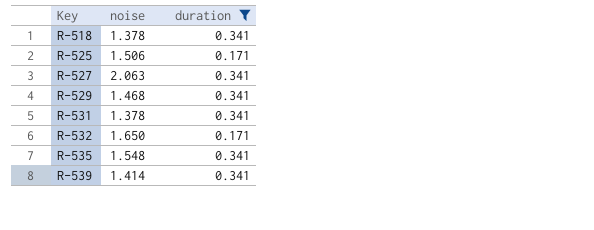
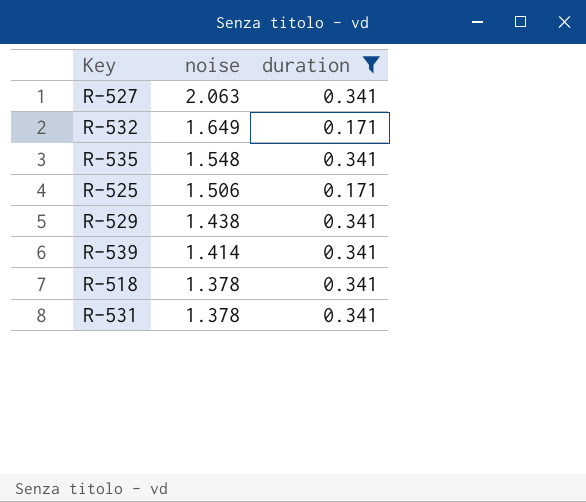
row order: Key ascending -> noise descending
R-532 | noise: 1.650 -> 1.649
R-529 | noise: 1.468 -> 1.438

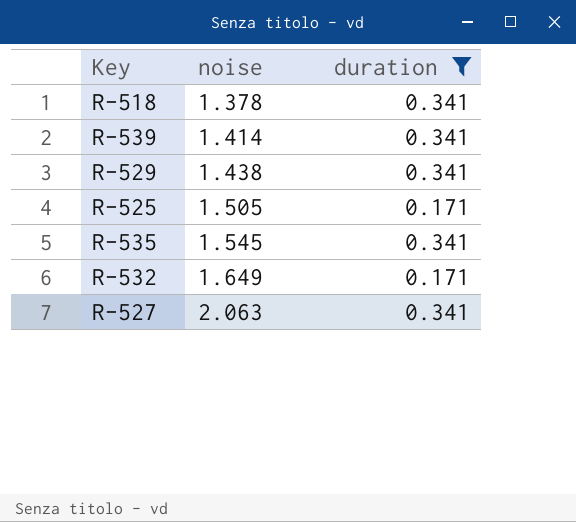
row order: noise descending -> noise ascending
row R-531: 1.378 | 0.341 -> none
R-525 | noise: 1.506 -> 1.505
R-535 | noise: 1.548 -> 1.545

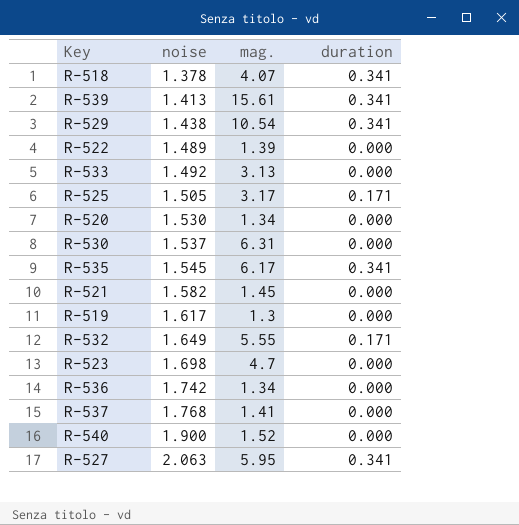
filter: duration != 0.000 -> none
column mag. | position: none -> 3
R-539 | noise: 1.414 -> 1.413

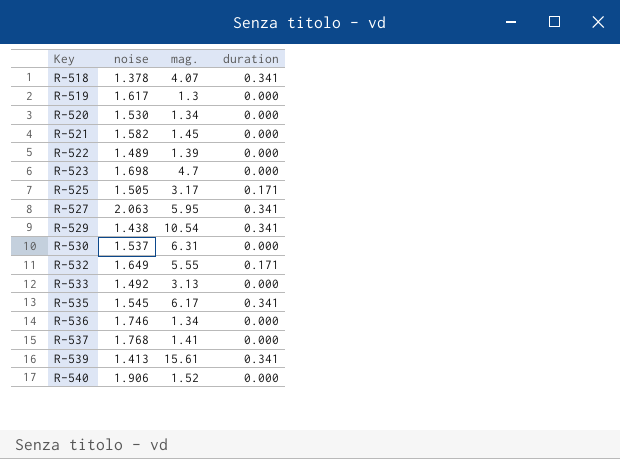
row order: noise ascending -> Key ascending
R-536 | noise: 1.742 -> 1.746
R-540 | noise: 1.900 -> 1.906

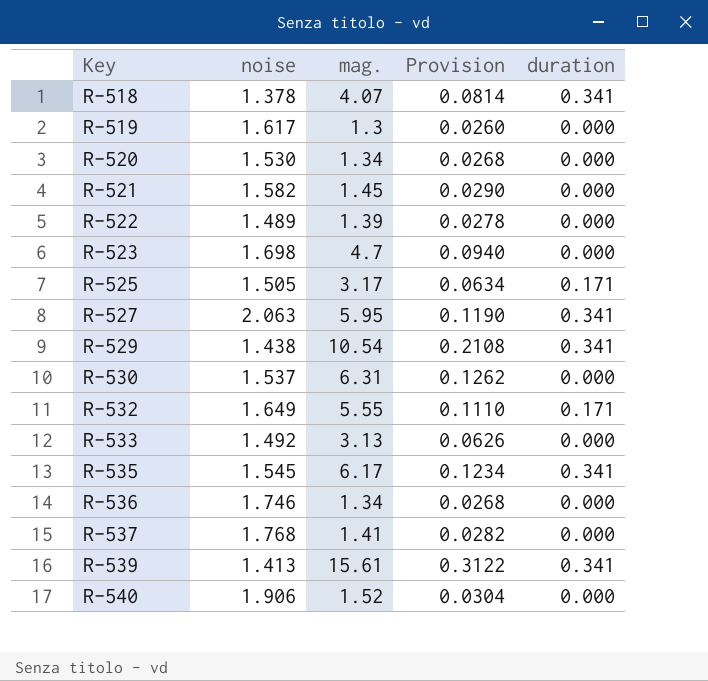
column Provision | formula: none -> [mag.] * 0.02

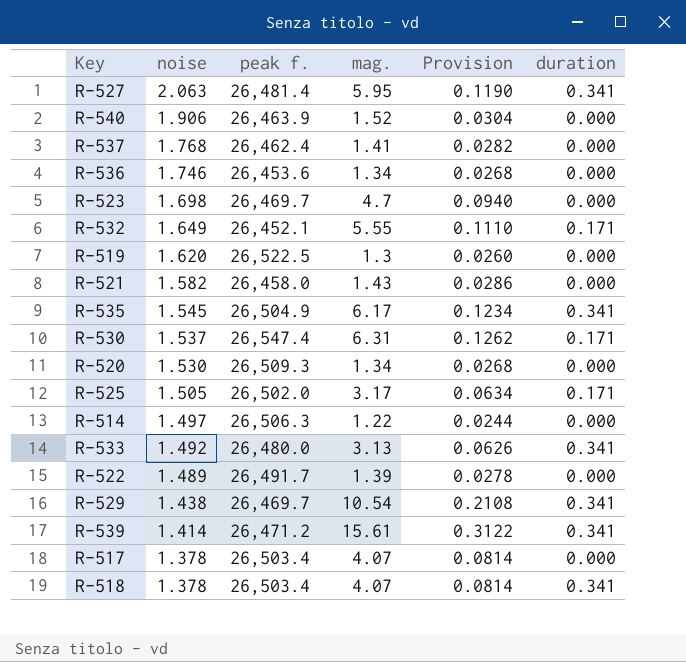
row order: Key ascending -> noise descending
column peak f. | position: none -> 3
R-519 | noise: 1.617 -> 1.620
R-521 | mag.: 1.45 -> 1.43
R-521 | Provision: 0.0290 -> 0.0286
R-530 | duration: 0.000 -> 0.171
row R-514: none -> 1.497 | 26,506.3 | 1.22 | 0.0244 | 0.000
R-533 | duration: 0.000 -> 0.341
R-539 | noise: 1.413 -> 1.414
row R-517: none -> 1.378 | 26,503.4 | 4.07 | 0.0814 | 0.000

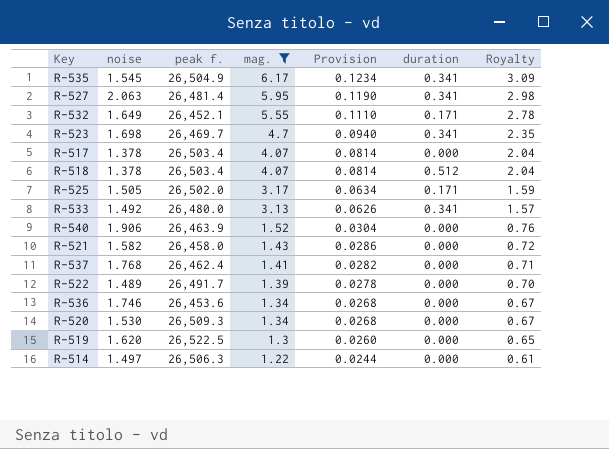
filter: none -> mag. <= 6.17
row order: noise descending -> mag. descending
column Royalty | formula: none -> [mag.] * 0.5
R-523 | duration: 0.000 -> 0.341
R-518 | duration: 0.341 -> 0.512

